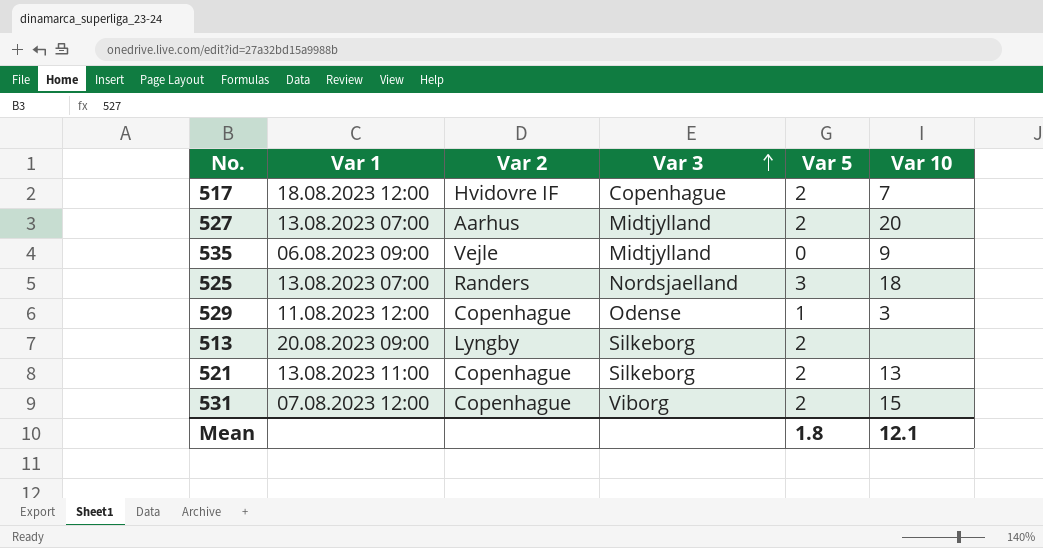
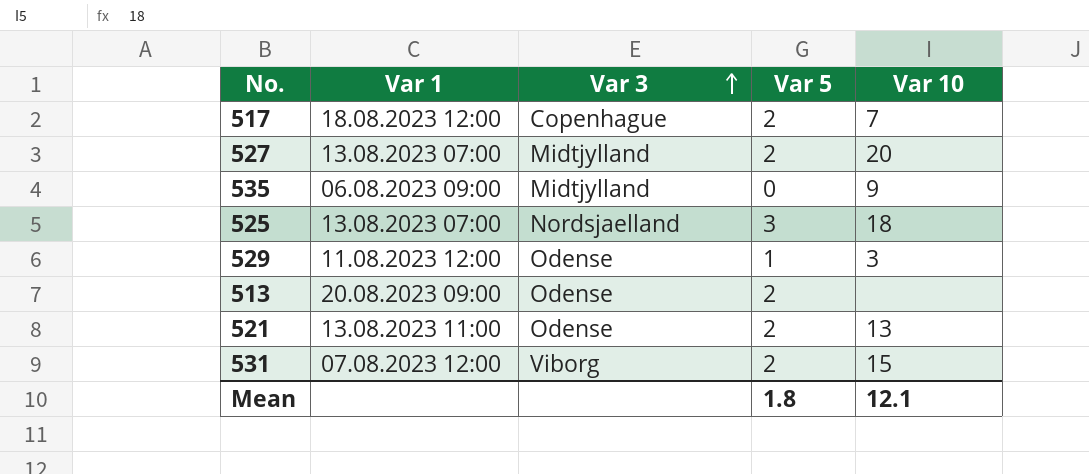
column Var 2 | position: 3 -> none
513 | Var 3: Silkeborg -> Odense
521 | Var 3: Silkeborg -> Odense

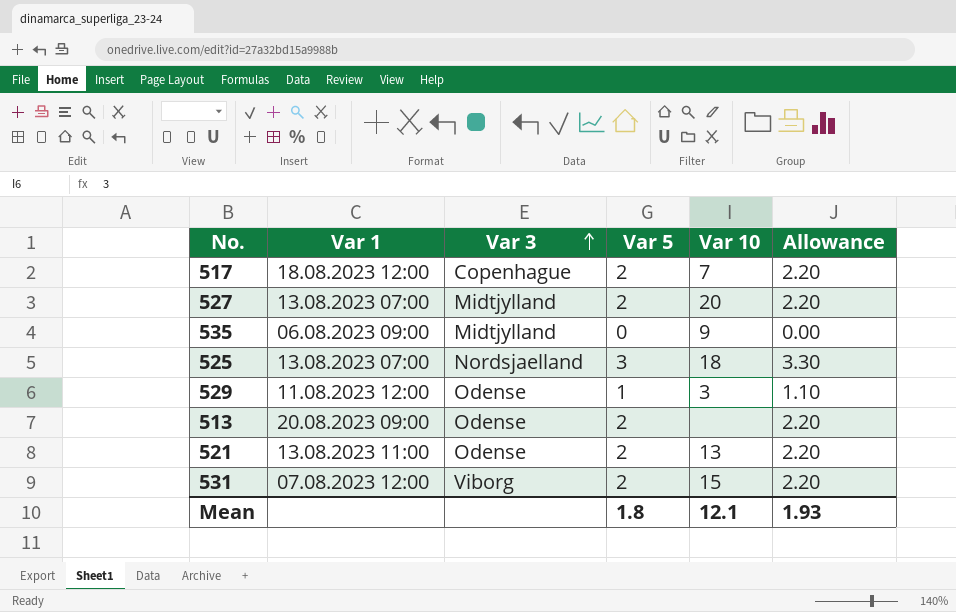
column Allowance | formula: none -> [Var 5] * 1.1

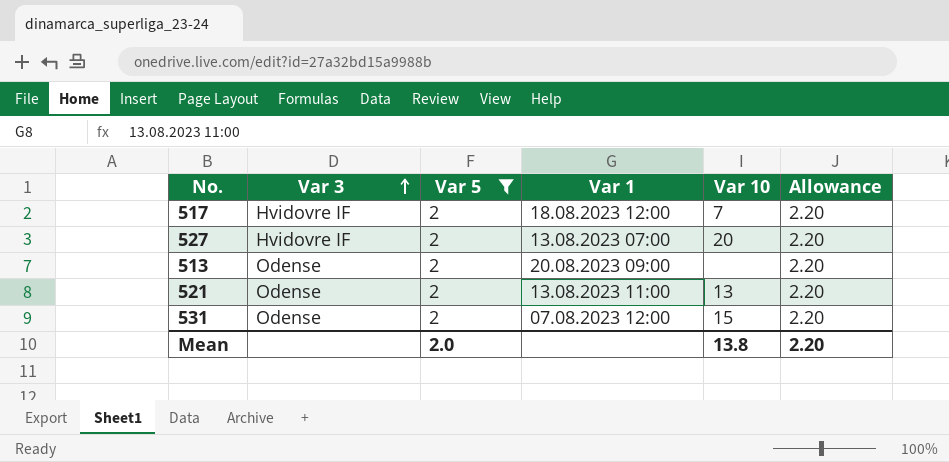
filter: none -> Var 5 = 2
column Var 1 | position: 2 -> 4
517 | Var 3: Copenhague -> Hvidovre IF
527 | Var 3: Midtjylland -> Hvidovre IF
531 | Var 3: Viborg -> Odense
Mean | Var 5: 1.8 -> 2.0
Mean | Var 10: 12.1 -> 13.8
Mean | Allowance: 1.93 -> 2.20

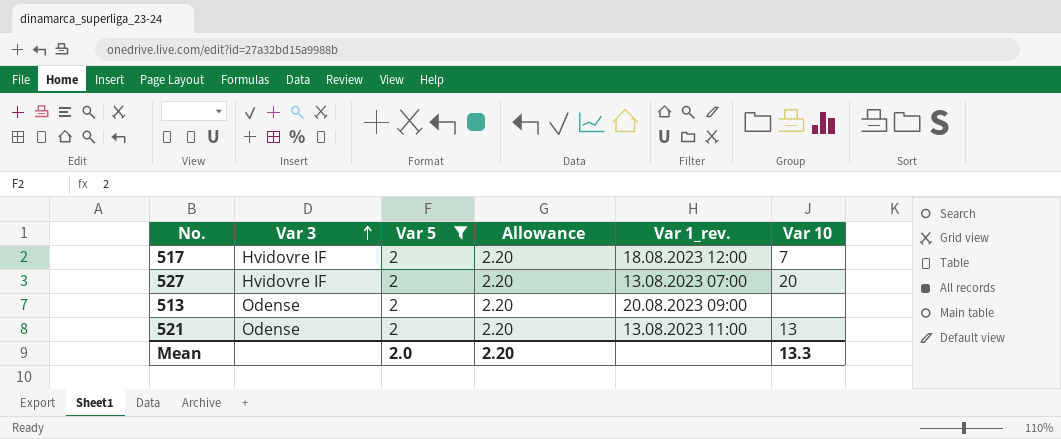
column Allowance | position: 6 -> 4
column name: Var 1 -> Var 1_rev.
row 531: Odense | 2 | 07.08.2023 12:00 | 15 | 2.20 -> none
Mean | Var 10: 13.8 -> 13.3

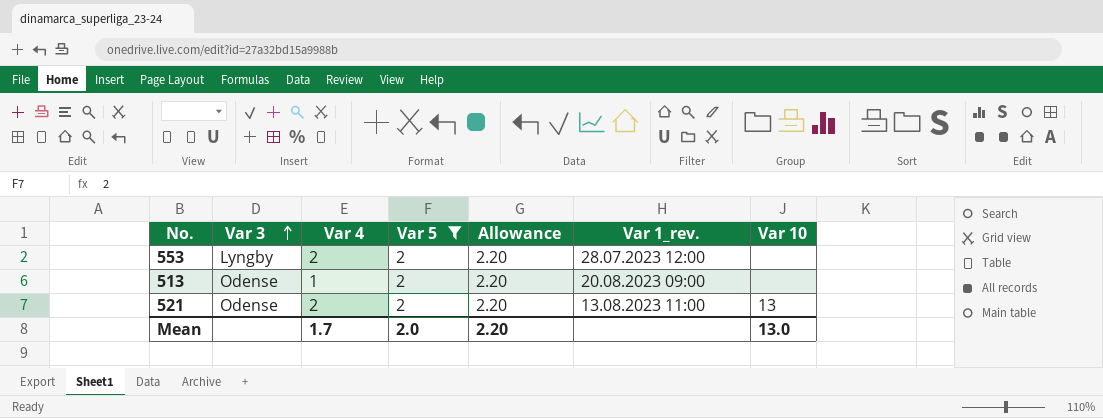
column Var 4 | position: none -> 3
row 517: Hvidovre IF | 2 | 2.20 | 18.08.2023 12:00 | 7 -> none
row 527: Hvidovre IF | 2 | 2.20 | 13.08.2023 07:00 | 20 -> none
row 553: none -> Lyngby | 2 | 2 | 2.20 | 28.07.2023 12:00 | none
Mean | Var 10: 13.3 -> 13.0

